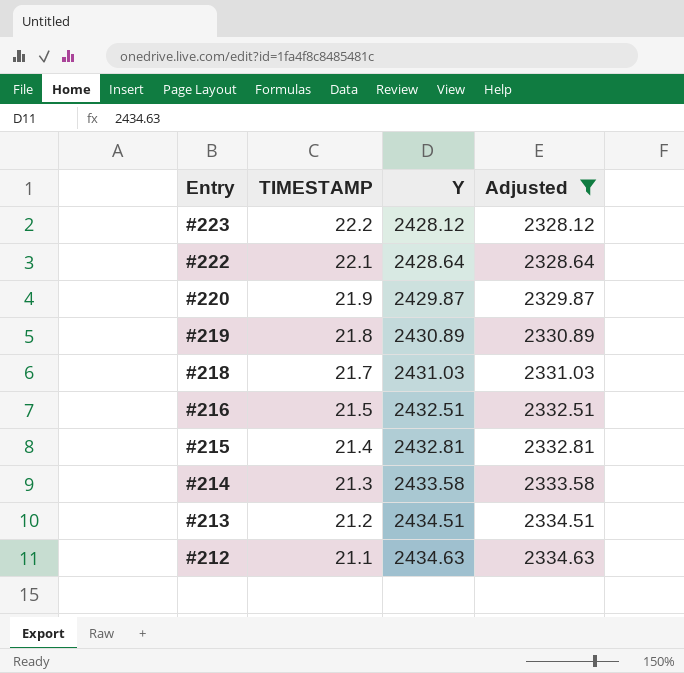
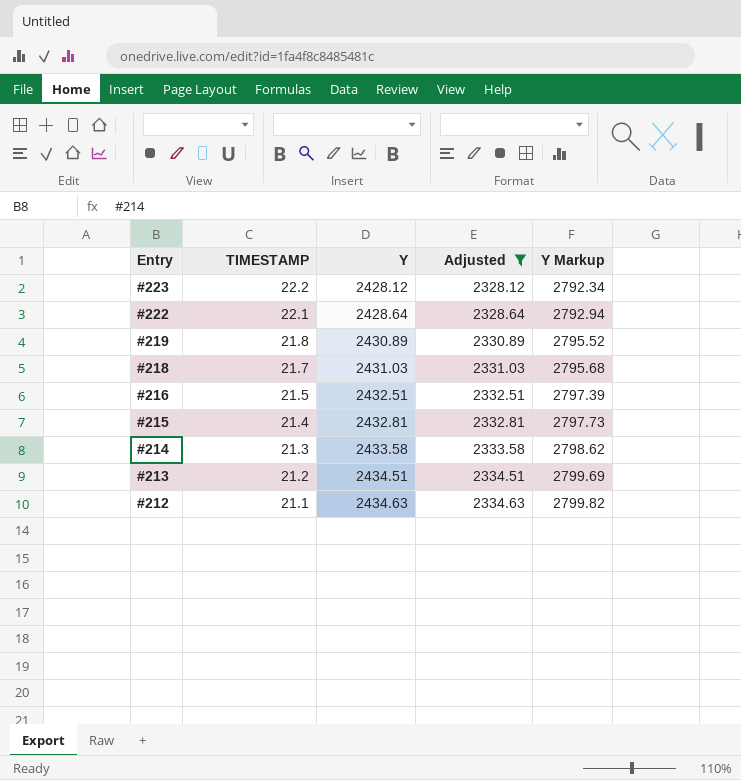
column Y Markup | formula: none -> [Y] * 1.15
row #220: 21.9 | 2429.87 | 2329.87 -> none

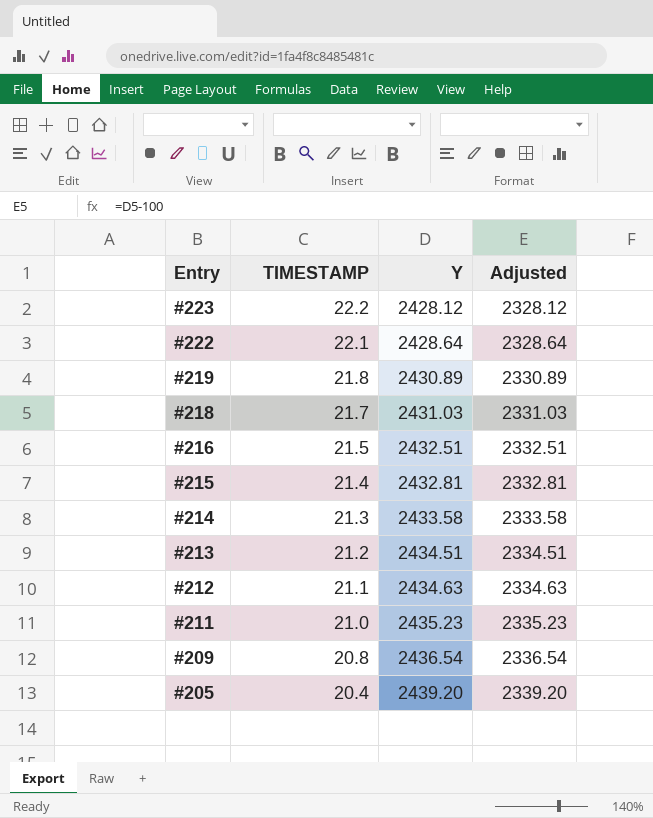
filter: Adjusted <= 2334.63 -> none
column Y Markup | formula: [Y] * 1.15 -> none

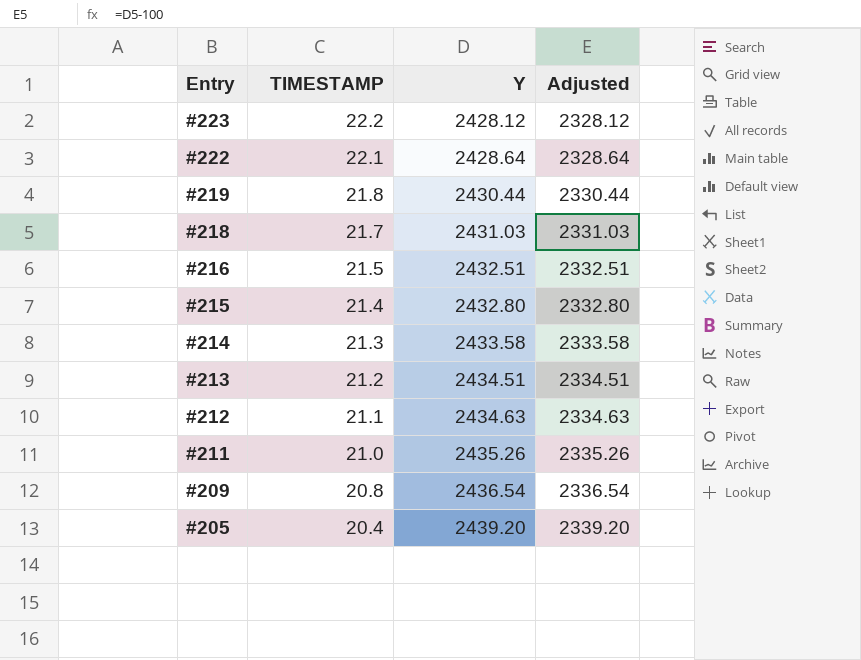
#219 | Y: 2430.89 -> 2430.44
#219 | Adjusted: 2330.89 -> 2330.44
#215 | Y: 2432.81 -> 2432.80
#215 | Adjusted: 2332.81 -> 2332.80
#211 | Y: 2435.23 -> 2435.26
#211 | Adjusted: 2335.23 -> 2335.26

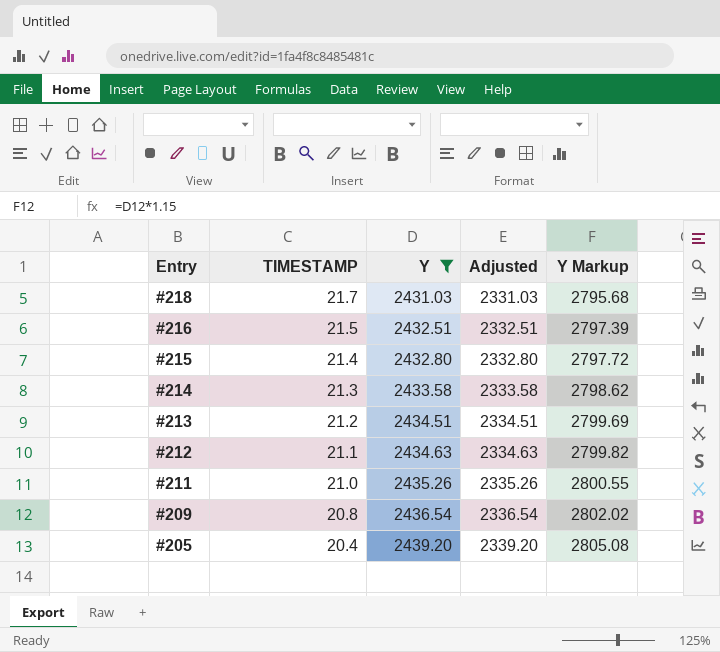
filter: none -> Y >= 2431.03
column Y Markup | formula: none -> [Y] * 1.15

